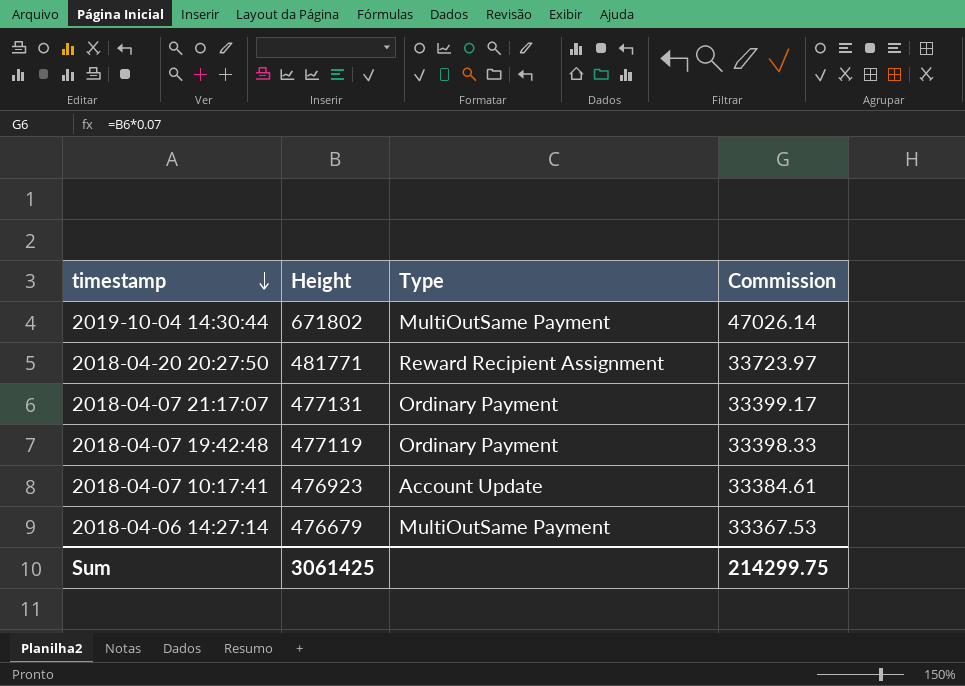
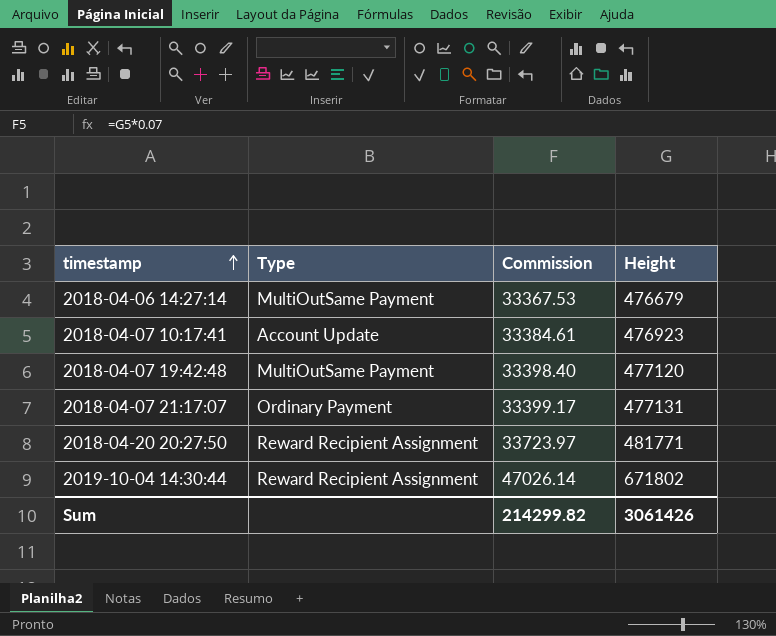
row order: timestamp descending -> timestamp ascending
column Height | position: 2 -> 4
2018-04-07 19:42:48 | Type: Ordinary Payment -> MultiOutSame Payment
2018-04-07 19:42:48 | Commission: 33398.33 -> 33398.40
2018-04-07 19:42:48 | Height: 477119 -> 477120
2019-10-04 14:30:44 | Type: MultiOutSame Payment -> Reward Recipient Assignment
Sum | Commission: 214299.75 -> 214299.82
Sum | Height: 3061425 -> 3061426

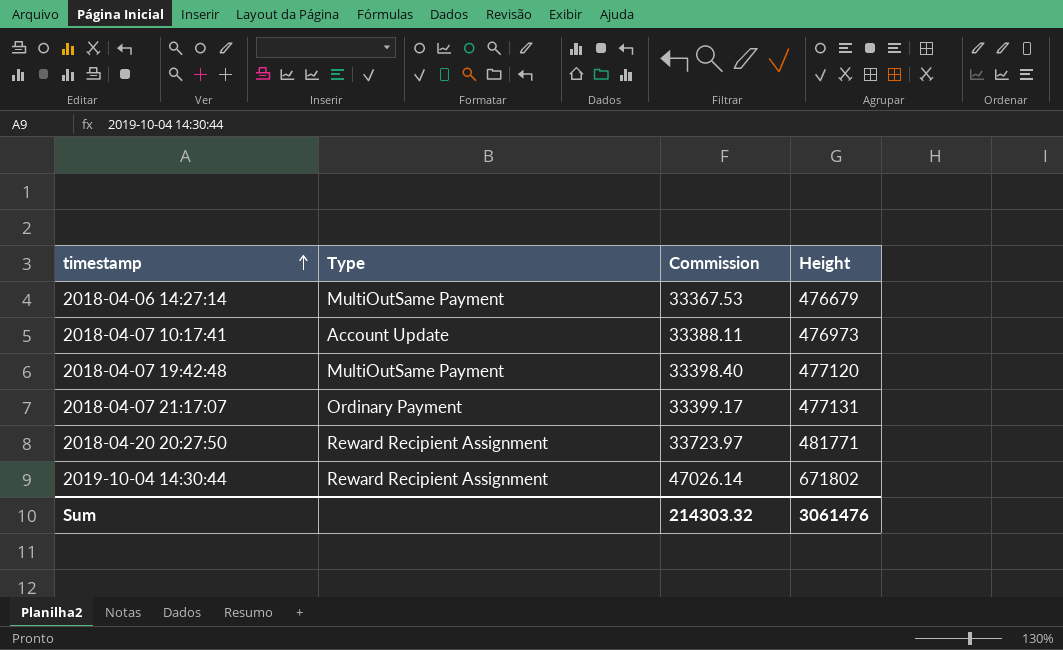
2018-04-07 10:17:41 | Commission: 33384.61 -> 33388.11
2018-04-07 10:17:41 | Height: 476923 -> 476973
Sum | Commission: 214299.82 -> 214303.32
Sum | Height: 3061426 -> 3061476

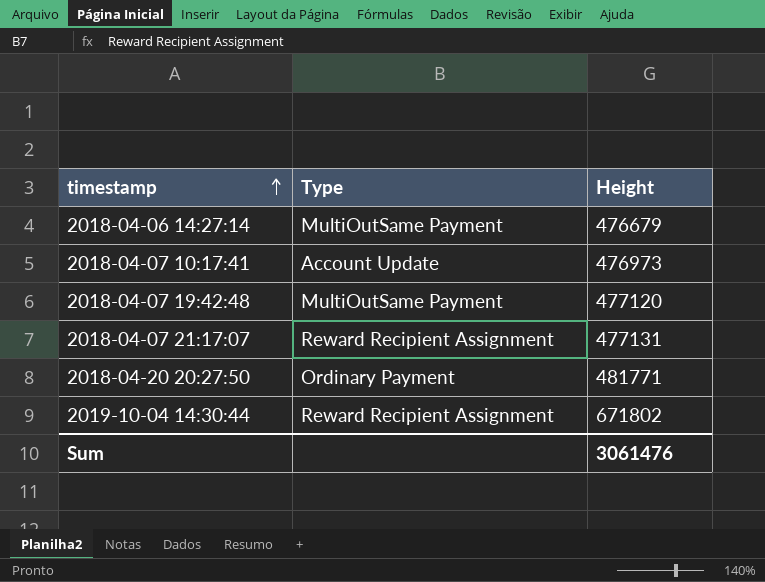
column Commission | formula: [Height] * 0.07 -> none
2018-04-07 21:17:07 | Type: Ordinary Payment -> Reward Recipient Assignment
2018-04-20 20:27:50 | Type: Reward Recipient Assignment -> Ordinary Payment

